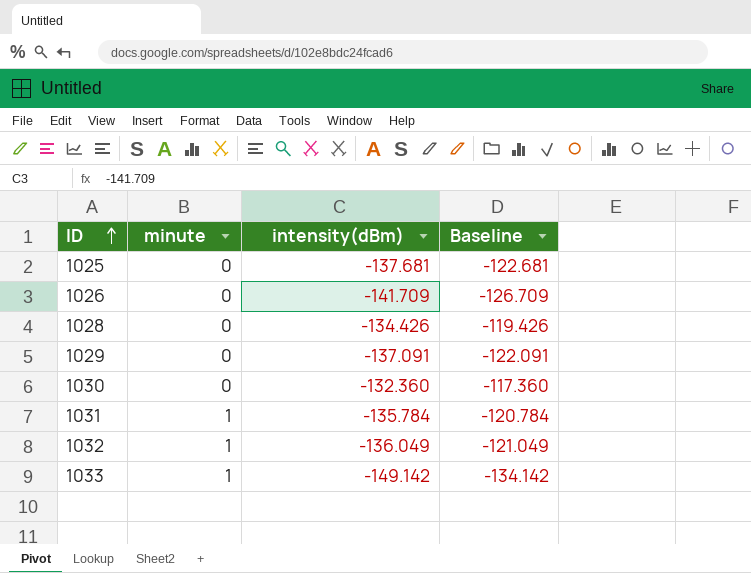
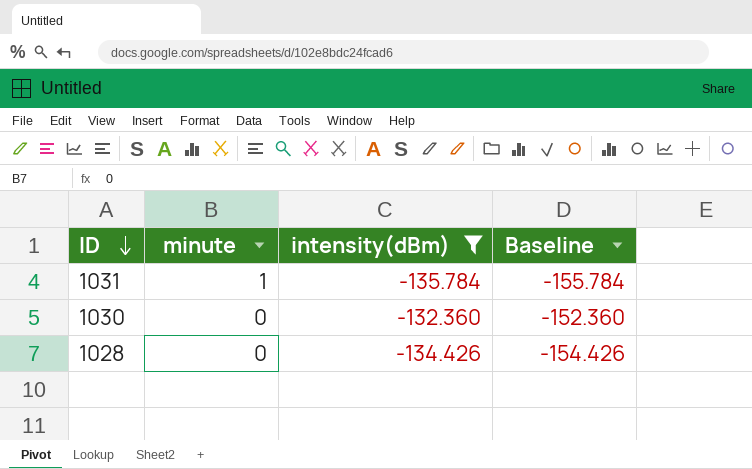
filter: none -> intensity(dBm) >= -135.784
row order: ID ascending -> ID descending
column Baseline | formula: [intensity(dBm)] + 15 -> [intensity(dBm)] - 20

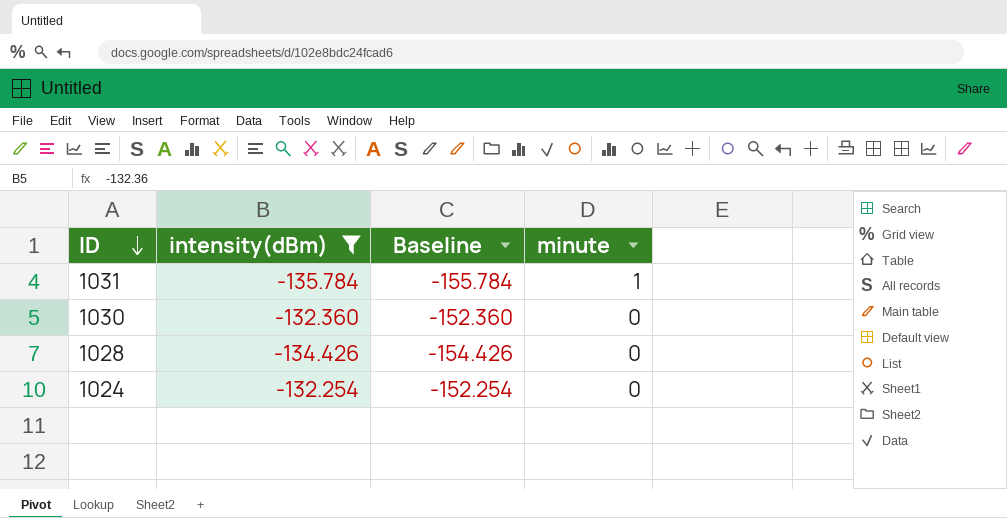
column minute | position: 2 -> 4
row 1024: none -> -132.254 | -152.254 | 0

